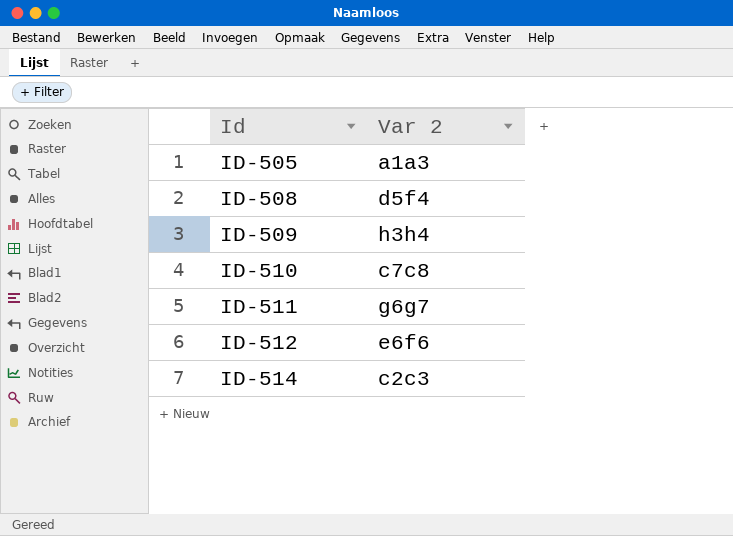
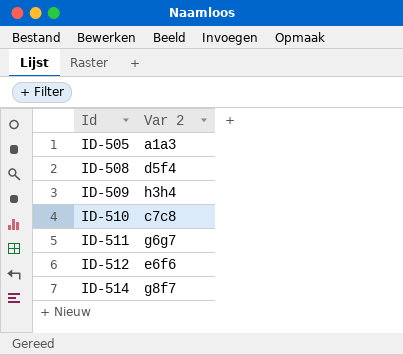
ID-514 | Var 2: c2c3 -> g8f7

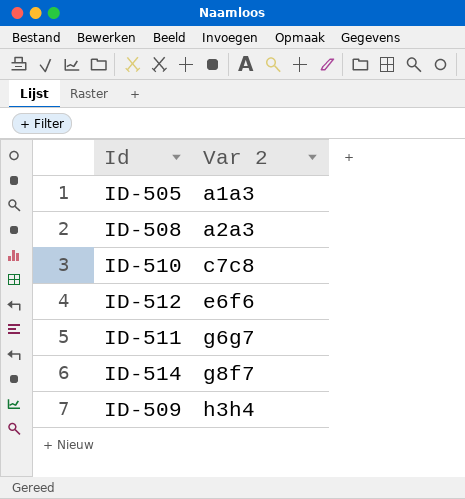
row order: Id ascending -> Var 2 ascending
ID-508 | Var 2: d5f4 -> a2a3

